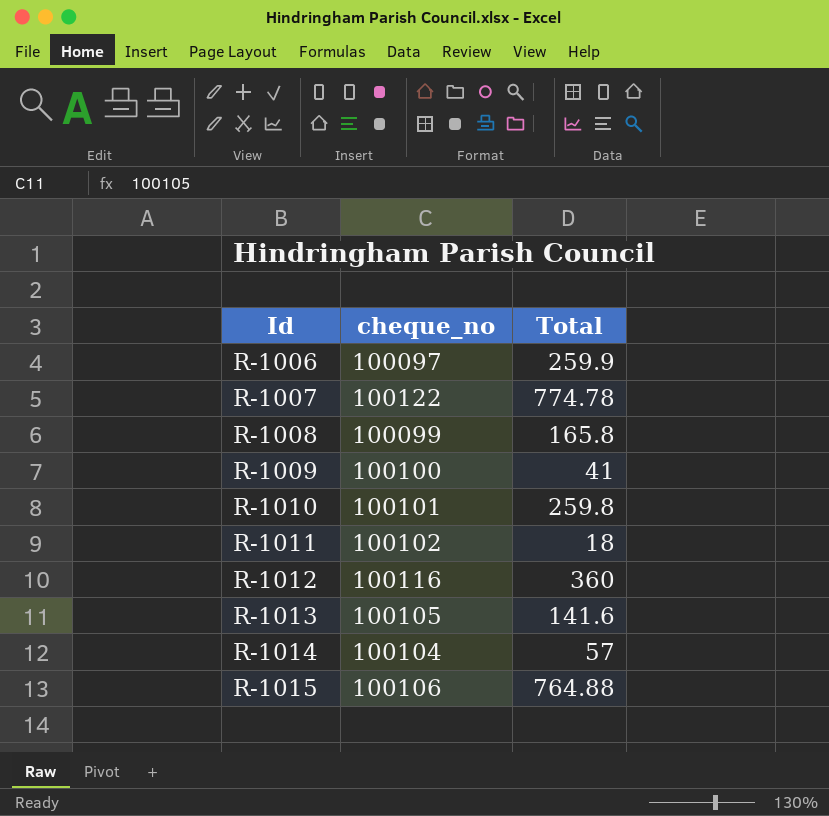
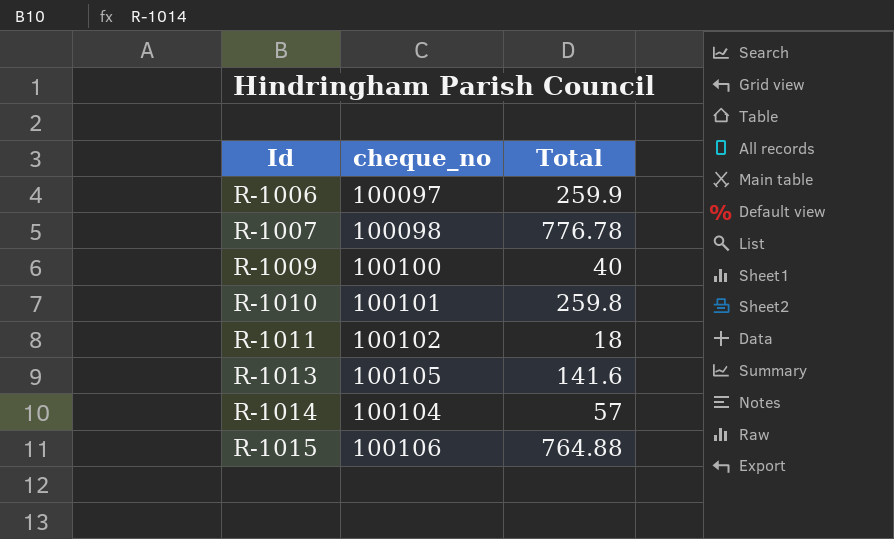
row R-1008: 100099 | 165.8 -> none
row R-1012: 100116 | 360 -> none
R-1007 | cheque_no: 100122 -> 100098
R-1007 | Total: 774.78 -> 776.78
R-1009 | Total: 41 -> 40

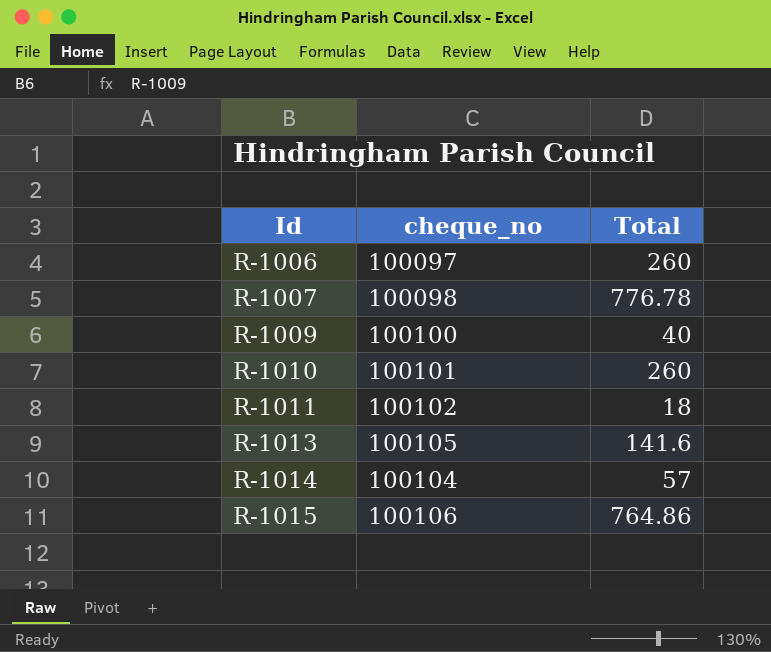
R-1006 | Total: 259.9 -> 260
R-1010 | Total: 259.8 -> 260
R-1015 | Total: 764.88 -> 764.86

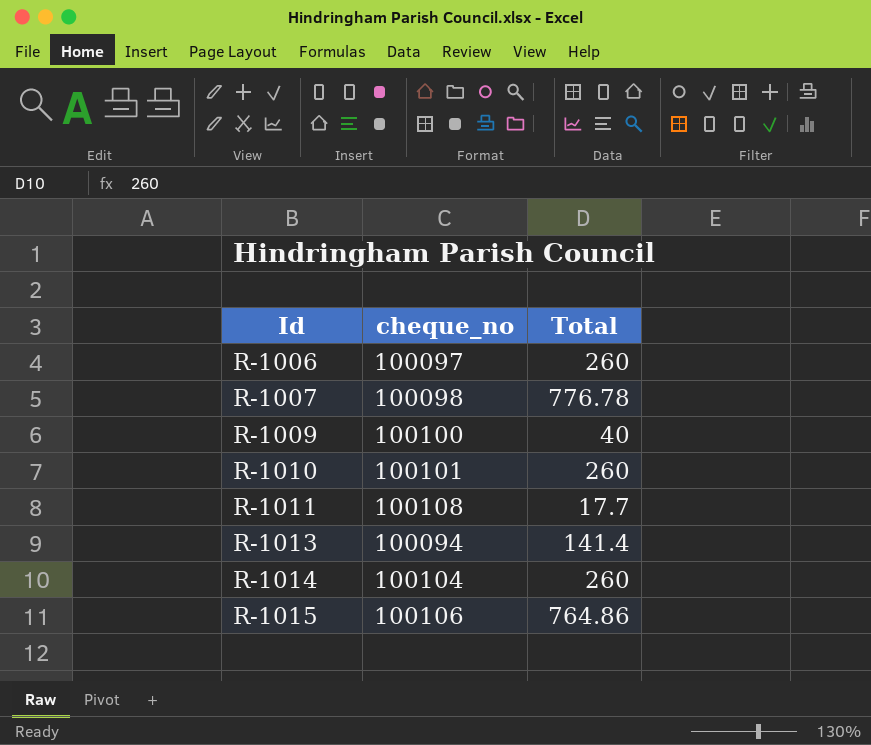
R-1011 | cheque_no: 100102 -> 100108
R-1011 | Total: 18 -> 17.7
R-1013 | cheque_no: 100105 -> 100094
R-1013 | Total: 141.6 -> 141.4
R-1014 | Total: 57 -> 260

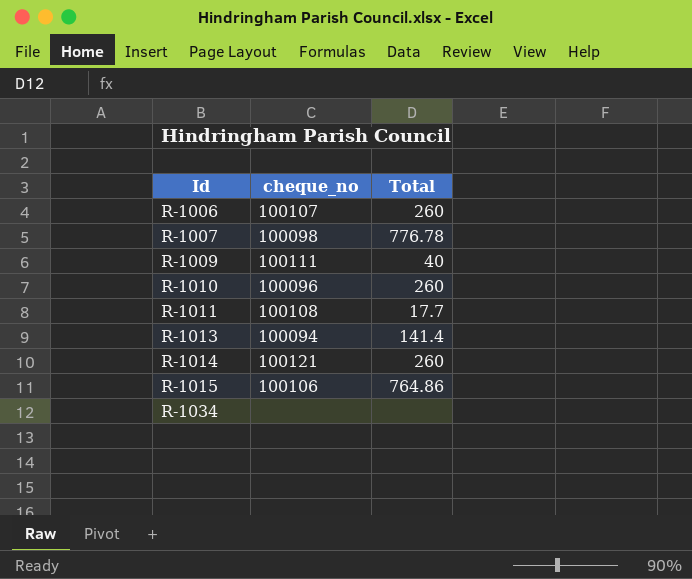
R-1006 | cheque_no: 100097 -> 100107
R-1009 | cheque_no: 100100 -> 100111
R-1010 | cheque_no: 100101 -> 100096
R-1014 | cheque_no: 100104 -> 100121
row R-1034: none -> none | none

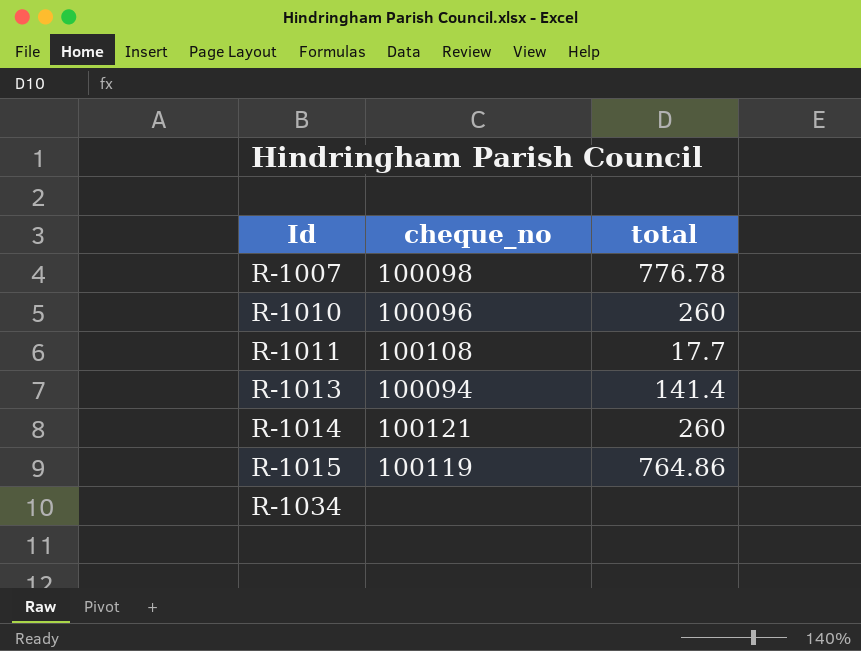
column name: Total -> total
row R-1006: 100107 | 260 -> none
row R-1009: 100111 | 40 -> none
R-1015 | cheque_no: 100106 -> 100119

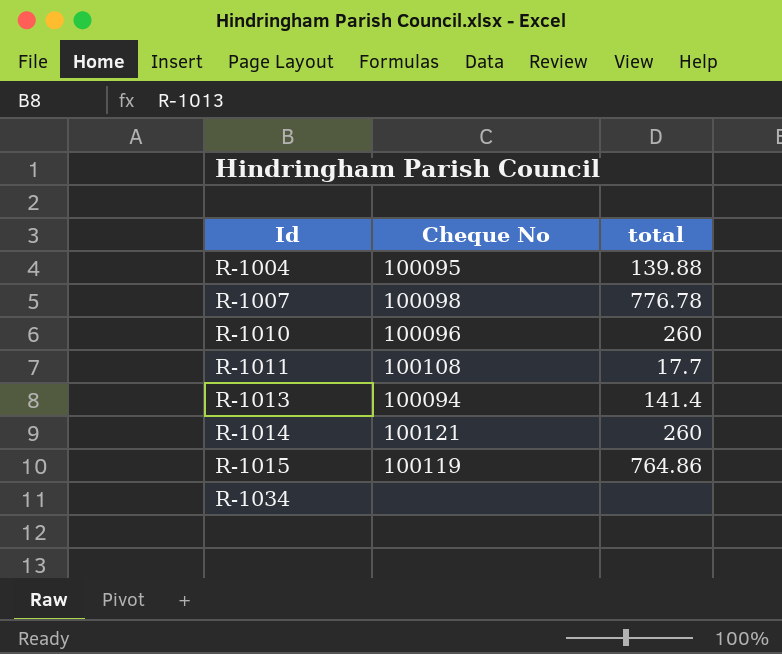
column name: cheque_no -> Cheque No
row R-1004: none -> 100095 | 139.88

